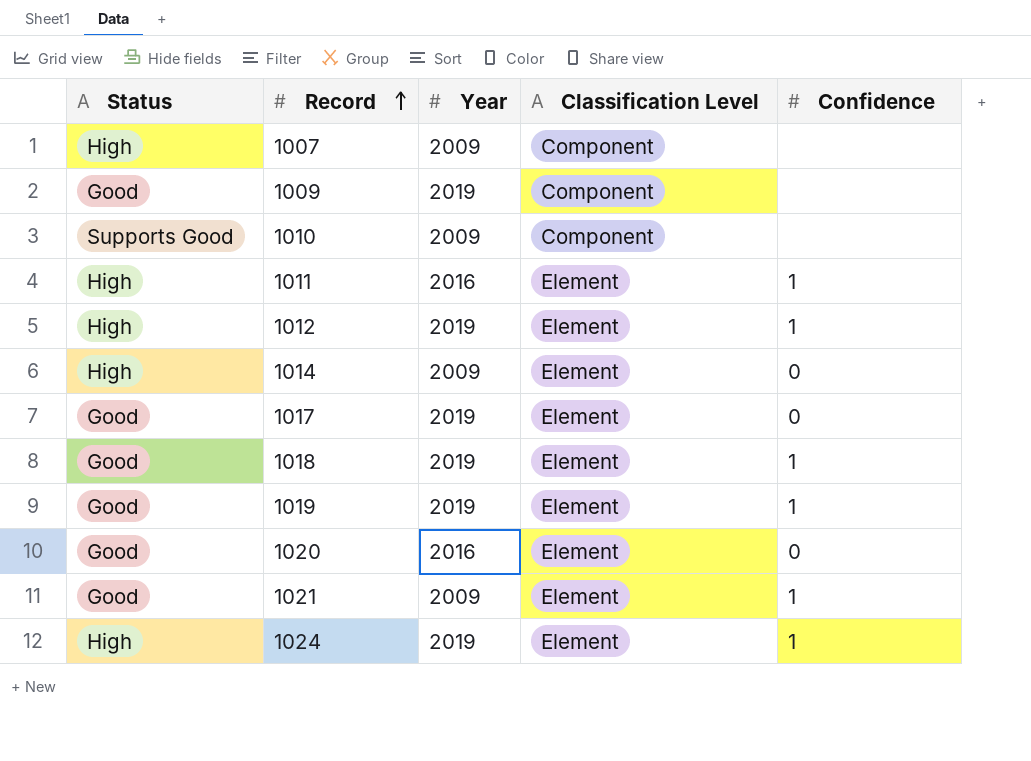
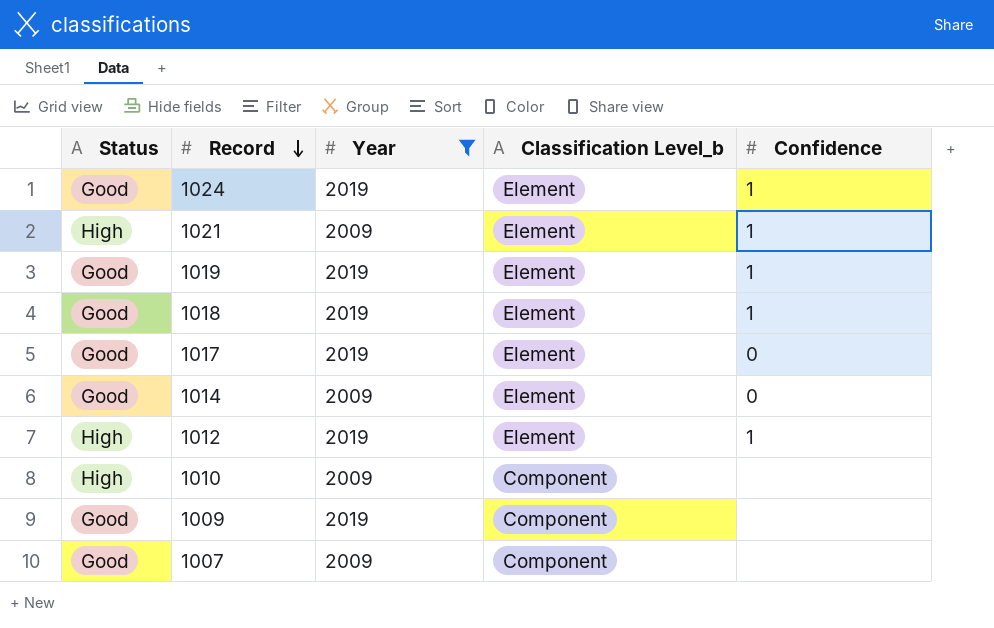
filter: none -> Year != 2016
row order: Record ascending -> Record descending
column name: Classification Level -> Classification Level_b
1024 | Status: High -> Good
1021 | Status: Good -> High
1014 | Status: High -> Good
1010 | Status: Supports Good -> High
1007 | Status: High -> Good

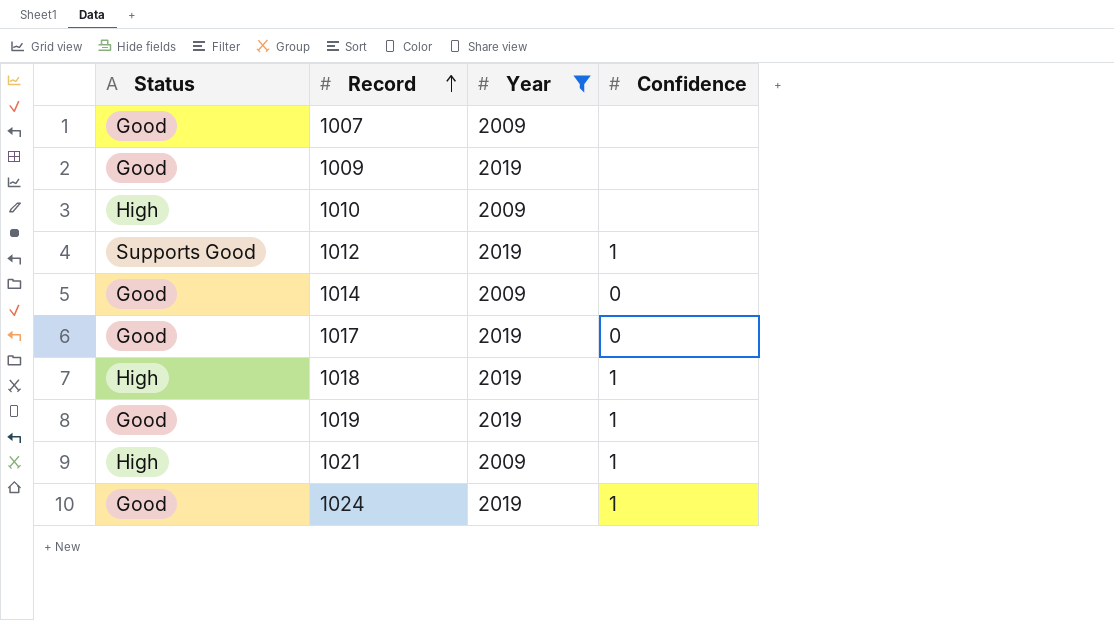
row order: Record descending -> Record ascending
column Classification Level_b | position: 4 -> none
1012 | Status: High -> Supports Good
1018 | Status: Good -> High

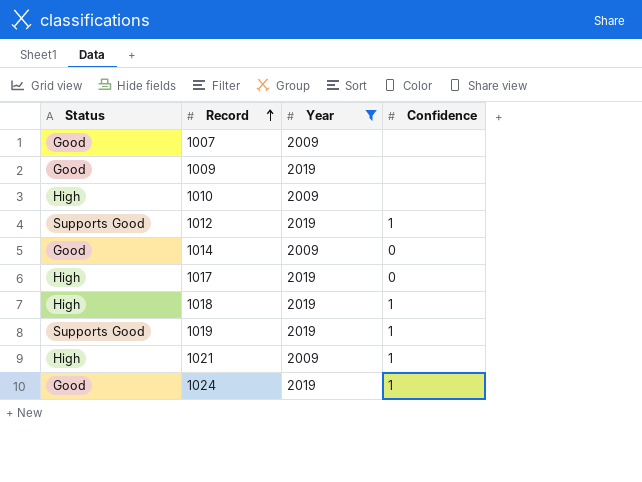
1017 | Status: Good -> High
1019 | Status: Good -> Supports Good

